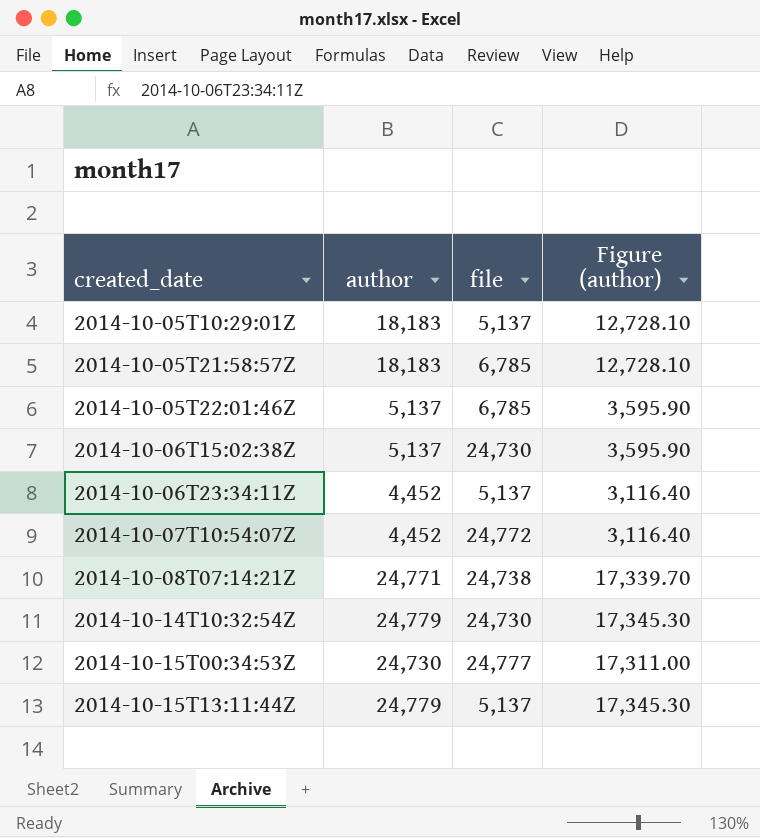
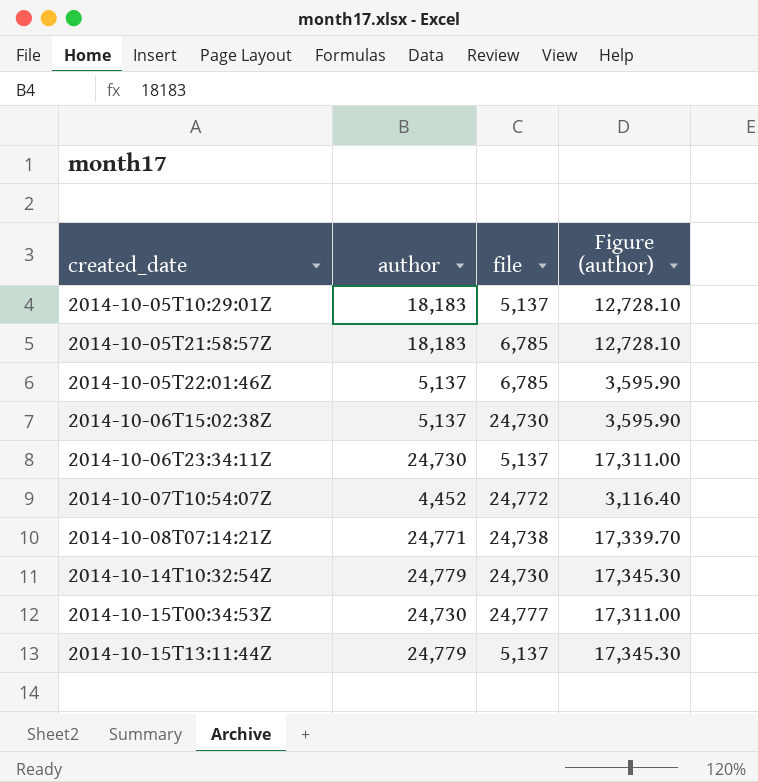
2014-10-06T23:34:11Z | author: 4,452 -> 24,730
2014-10-06T23:34:11Z | Figure (author): 3,116.40 -> 17,311.00

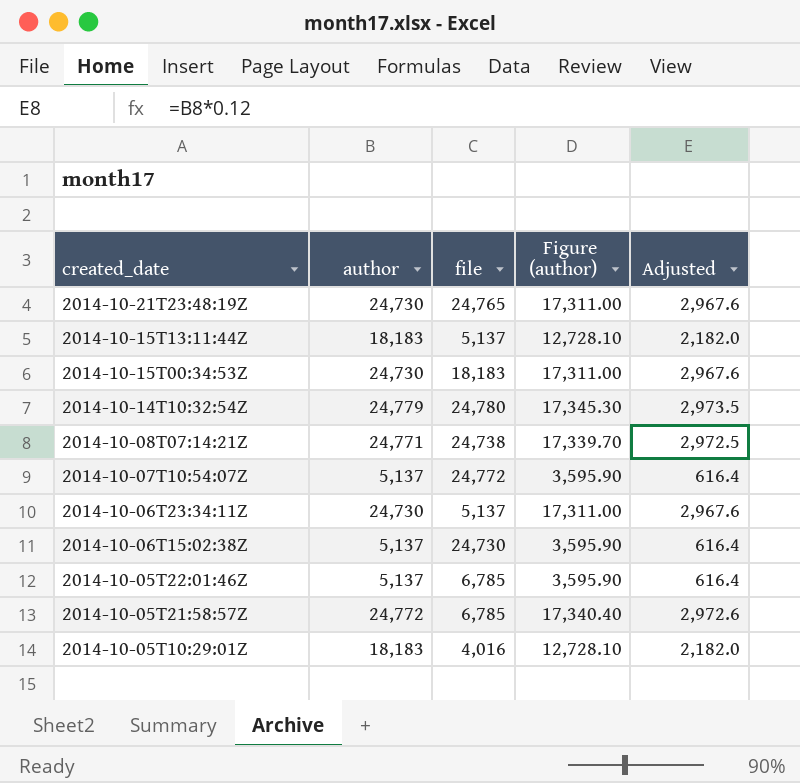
row order: created_date ascending -> created_date descending
column Adjusted | formula: none -> [author] * 0.12
row 2014-10-21T23:48:19Z: none -> 24,730 | 24,765 | 17,311.00 | 2,967.6
2014-10-15T13:11:44Z | author: 24,779 -> 18,183
2014-10-15T13:11:44Z | Figure (author): 17,345.30 -> 12,728.10
2014-10-15T00:34:53Z | file: 24,777 -> 18,183
2014-10-14T10:32:54Z | file: 24,730 -> 24,780
2014-10-07T10:54:07Z | author: 4,452 -> 5,137
2014-10-07T10:54:07Z | Figure (author): 3,116.40 -> 3,595.90
2014-10-05T21:58:57Z | author: 18,183 -> 24,772
2014-10-05T21:58:57Z | Figure (author): 12,728.10 -> 17,340.40
2014-10-05T10:29:01Z | file: 5,137 -> 4,016

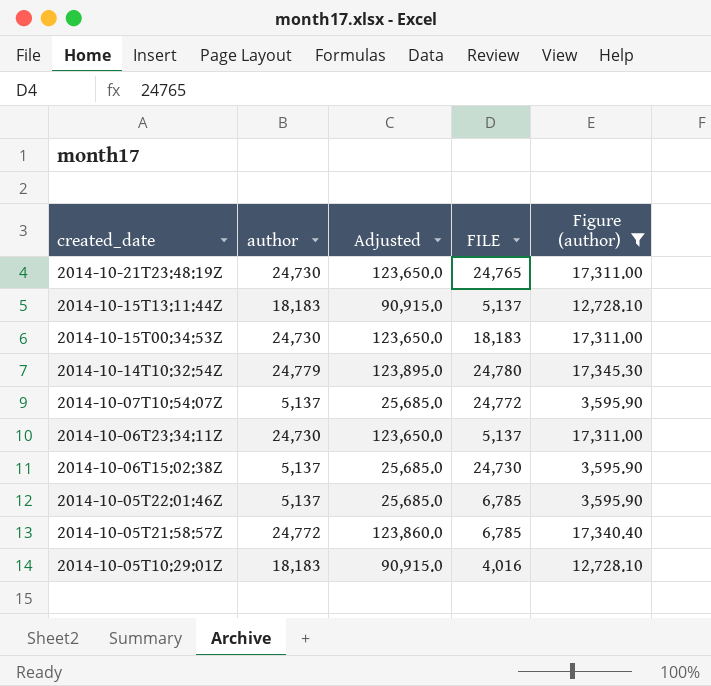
filter: none -> Figure (author) != 17,339.70
column Adjusted | formula: [author] * 0.12 -> [author] * 5
column Adjusted | position: 5 -> 3
column name: file -> FILE

